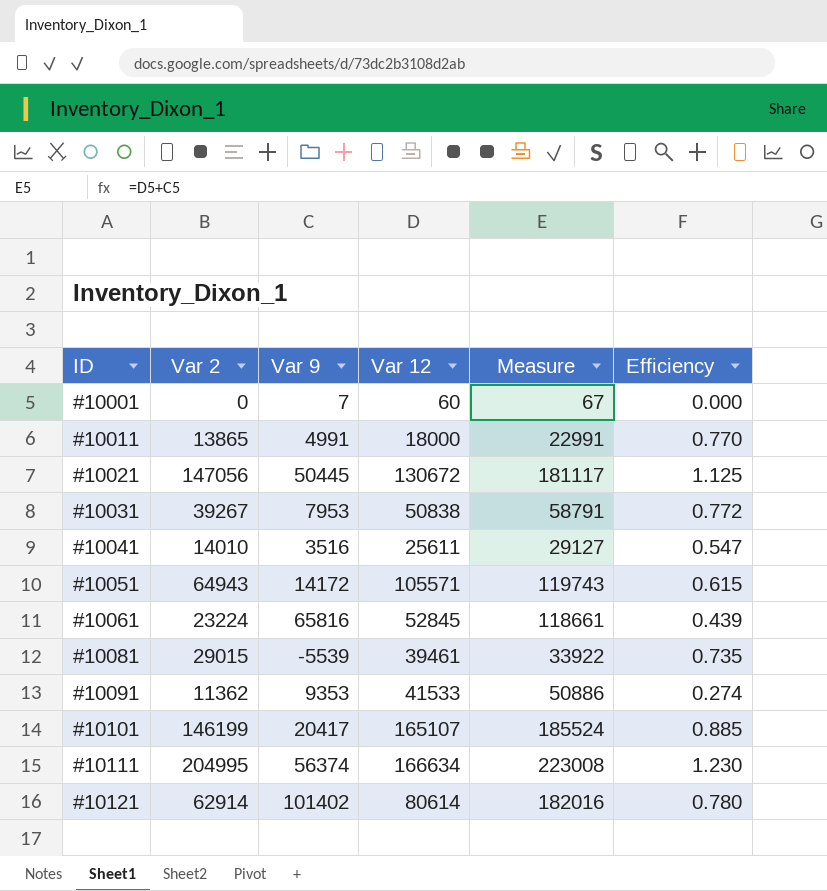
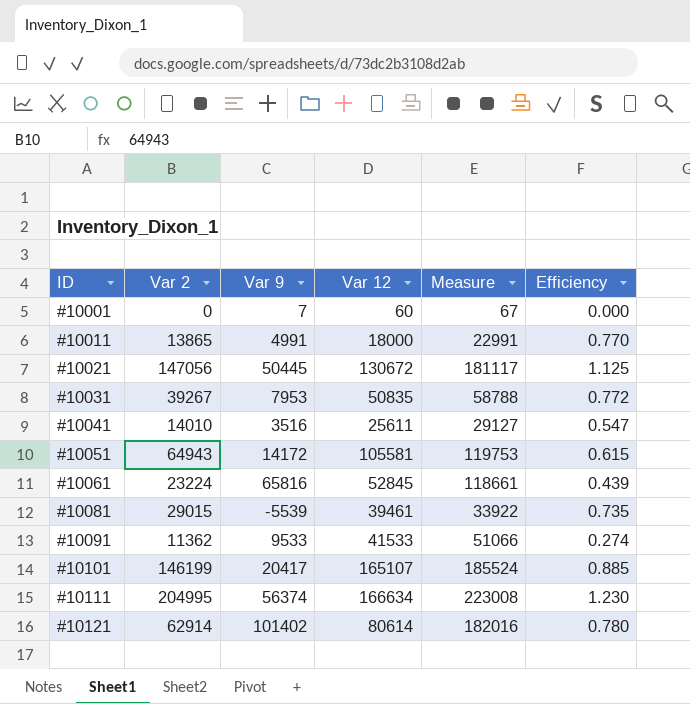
#10031 | Var 12: 50838 -> 50835
#10031 | Measure: 58791 -> 58788
#10051 | Var 12: 105571 -> 105581
#10051 | Measure: 119743 -> 119753
#10091 | Var 9: 9353 -> 9533
#10091 | Measure: 50886 -> 51066

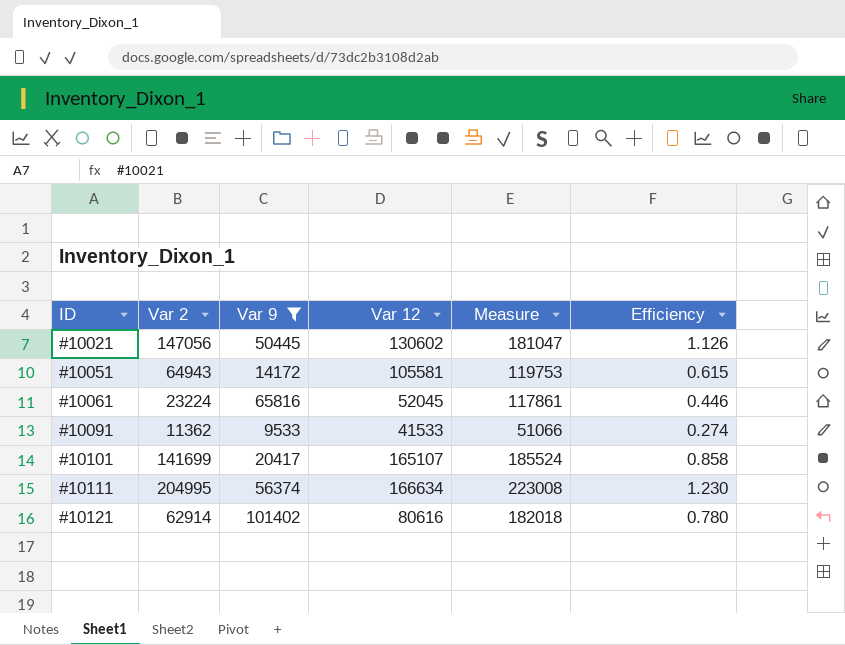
filter: none -> Var 9 >= 9533
#10021 | Var 12: 130672 -> 130602
#10021 | Measure: 181117 -> 181047
#10021 | Efficiency: 1.125 -> 1.126
#10061 | Var 12: 52845 -> 52045
#10061 | Measure: 118661 -> 117861
#10061 | Efficiency: 0.439 -> 0.446
#10101 | Var 2: 146199 -> 141699
#10101 | Efficiency: 0.885 -> 0.858
#10121 | Var 12: 80614 -> 80616
#10121 | Measure: 182016 -> 182018

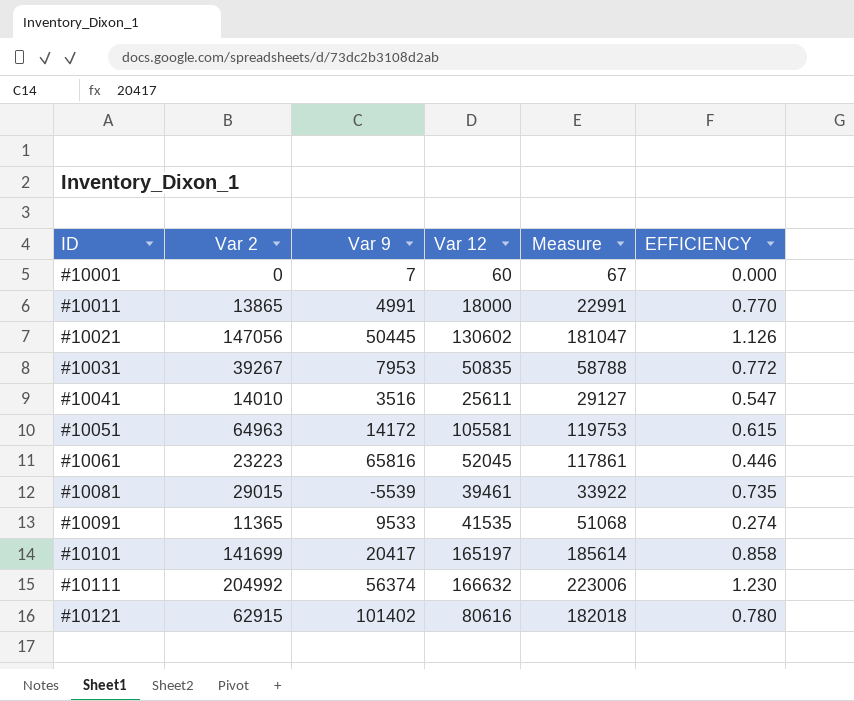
filter: Var 9 >= 9533 -> none
column name: Efficiency -> EFFICIENCY
#10051 | Var 2: 64943 -> 64963
#10061 | Var 2: 23224 -> 23223
#10091 | Var 2: 11362 -> 11365
#10091 | Var 12: 41533 -> 41535
#10091 | Measure: 51066 -> 51068
#10101 | Var 12: 165107 -> 165197
#10101 | Measure: 185524 -> 185614
#10111 | Var 2: 204995 -> 204992
#10111 | Var 12: 166634 -> 166632
#10111 | Measure: 223008 -> 223006
#10121 | Var 2: 62914 -> 62915

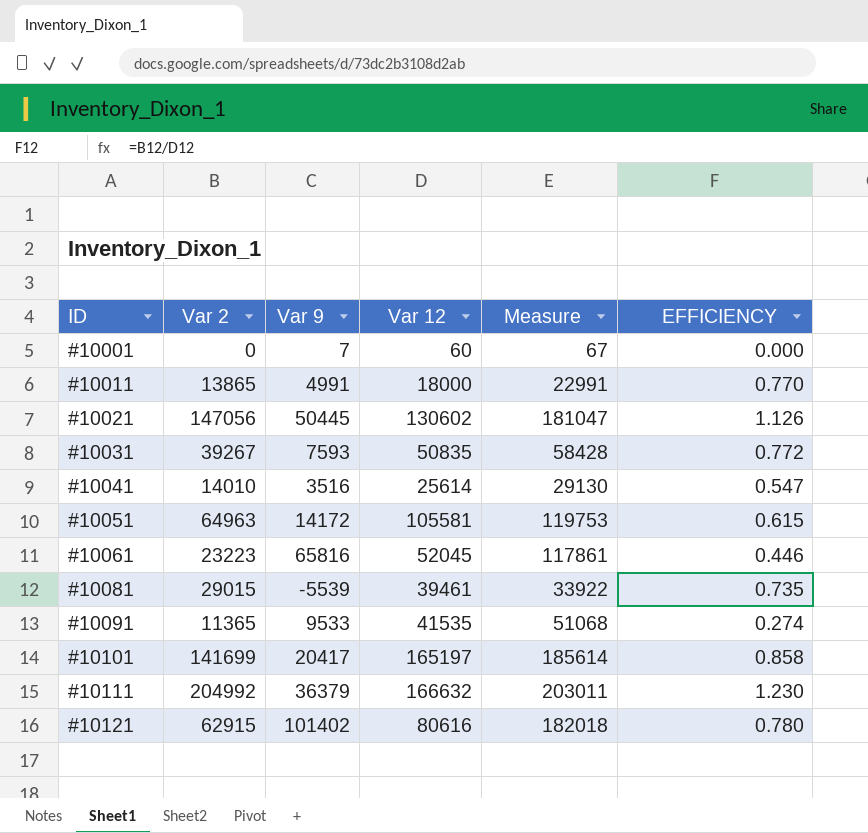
#10031 | Var 9: 7953 -> 7593
#10031 | Measure: 58788 -> 58428
#10041 | Var 12: 25611 -> 25614
#10041 | Measure: 29127 -> 29130
#10111 | Var 9: 56374 -> 36379
#10111 | Measure: 223006 -> 203011

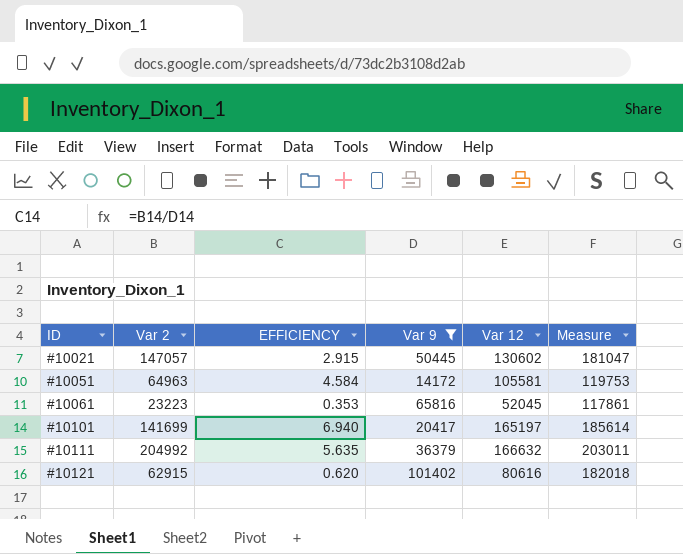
filter: none -> Var 9 >= 14172
column EFFICIENCY | formula: [Var 2] / [Var 12] -> [Var 2] / [Var 9]
column EFFICIENCY | position: 6 -> 3
#10021 | Var 2: 147056 -> 147057

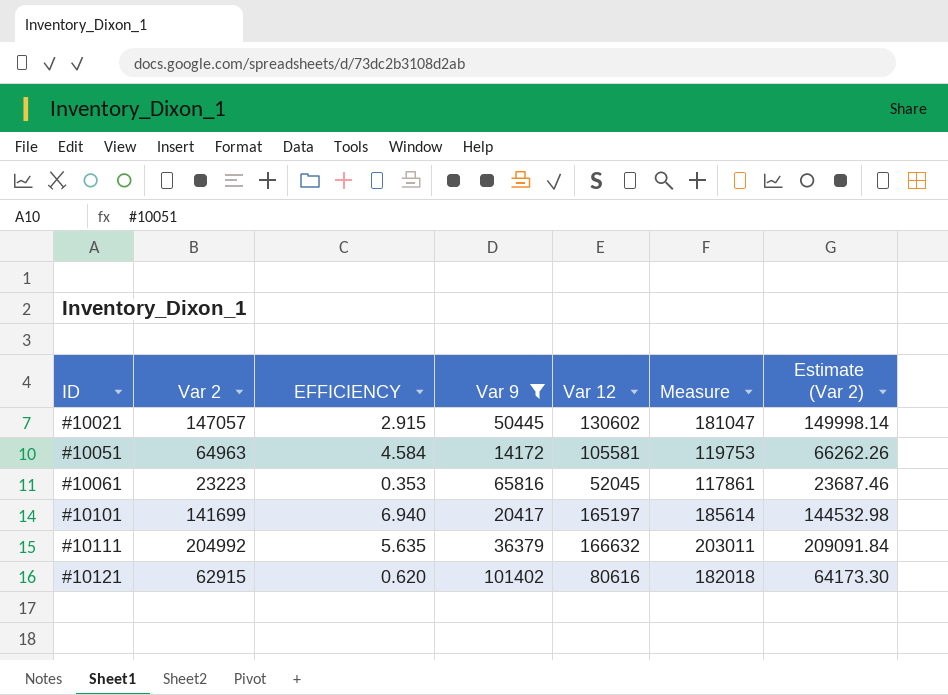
column Estimate (Var 2) | formula: none -> [Var 2] * 1.02

